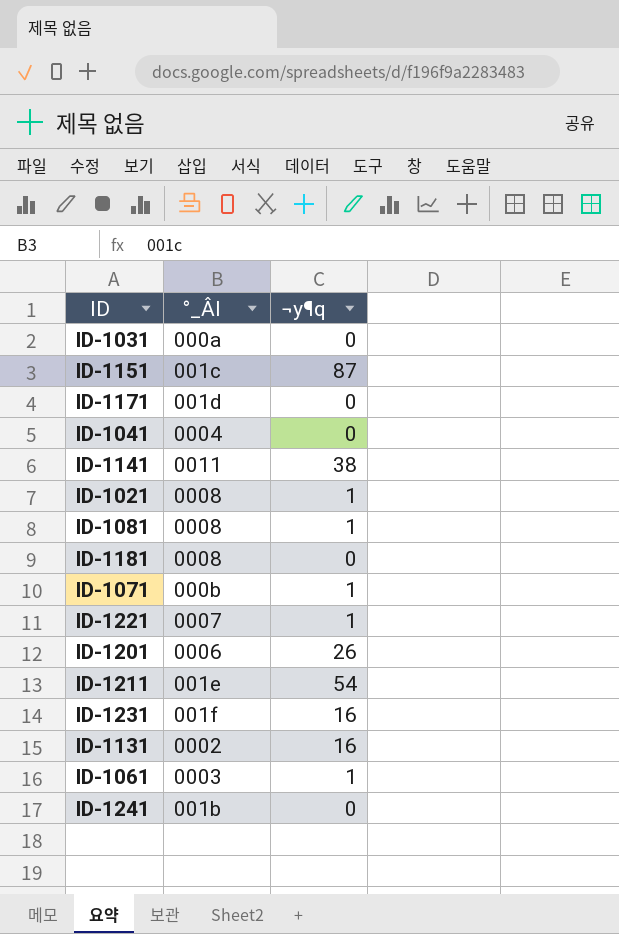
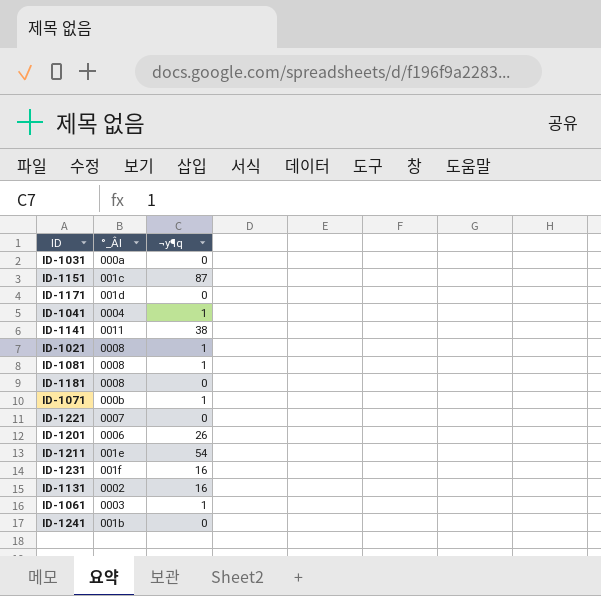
ID-1041 | ¬y¶q: 0 -> 1
ID-1221 | ¬y¶q: 1 -> 0

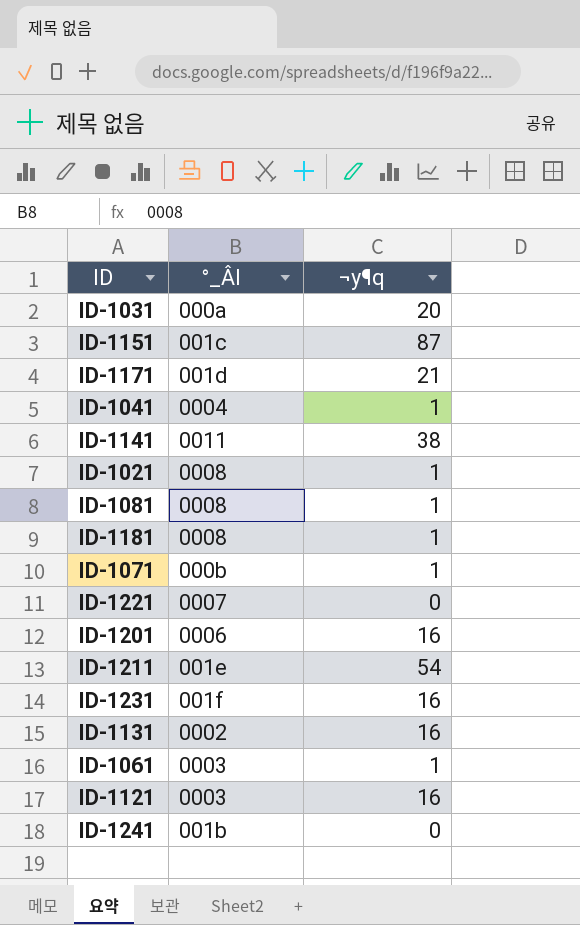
ID-1031 | ¬y¶q: 0 -> 20
ID-1171 | ¬y¶q: 0 -> 21
ID-1181 | ¬y¶q: 0 -> 1
ID-1201 | ¬y¶q: 26 -> 16
row ID-1121: none -> 0003 | 16

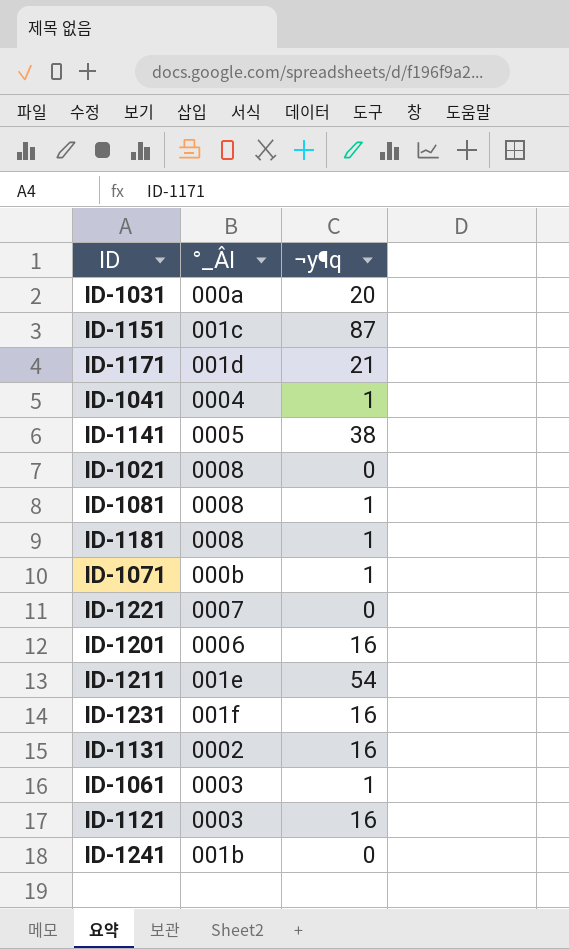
ID-1141 | °_ÂI: 0011 -> 0005
ID-1021 | ¬y¶q: 1 -> 0

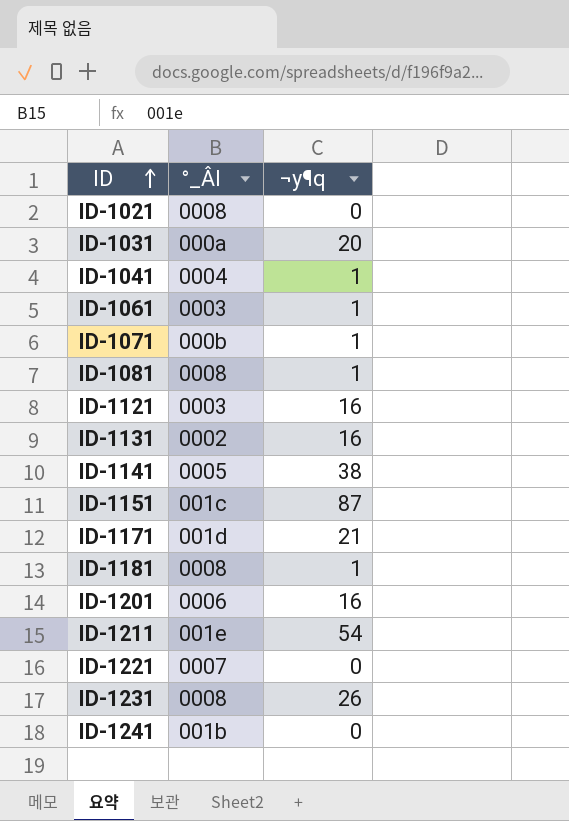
row order: none -> ID ascending
ID-1231 | °_ÂI: 001f -> 0008
ID-1231 | ¬y¶q: 16 -> 26

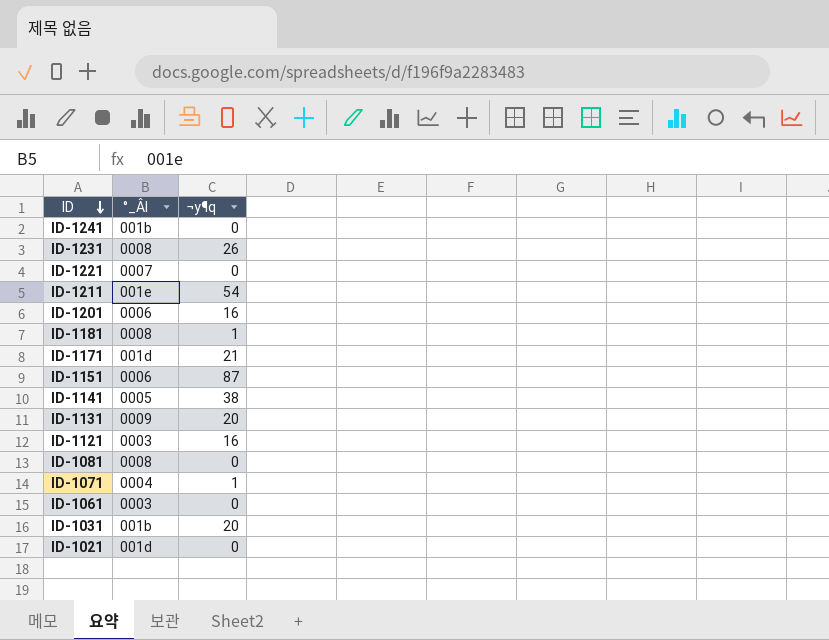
row order: ID ascending -> ID descending
row ID-1041: 0004 | 1 -> none
ID-1151 | °_ÂI: 001c -> 0006
ID-1131 | °_ÂI: 0002 -> 0009
ID-1131 | ¬y¶q: 16 -> 20
ID-1081 | ¬y¶q: 1 -> 0
ID-1071 | °_ÂI: 000b -> 0004
ID-1061 | ¬y¶q: 1 -> 0
ID-1031 | °_ÂI: 000a -> 001b
ID-1021 | °_ÂI: 0008 -> 001d

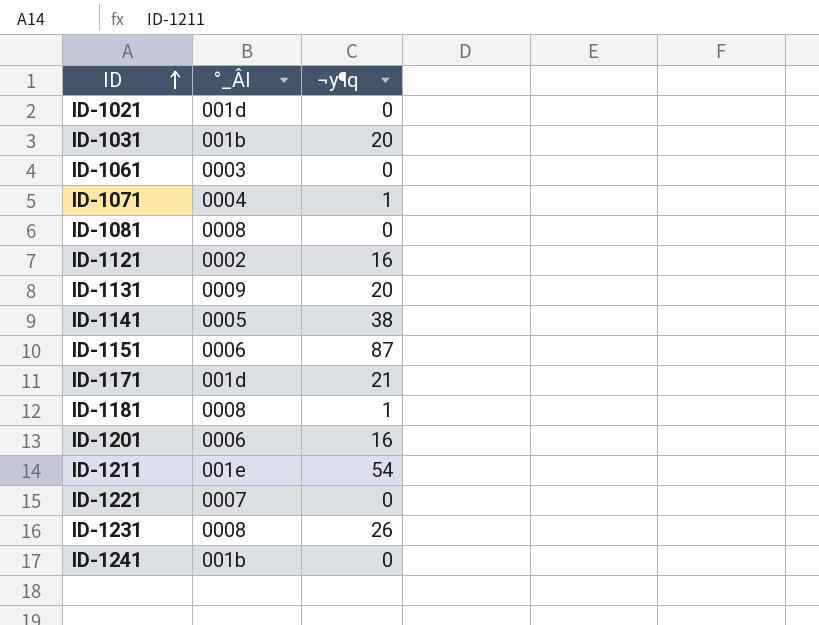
row order: ID descending -> ID ascending
ID-1121 | °_ÂI: 0003 -> 0002

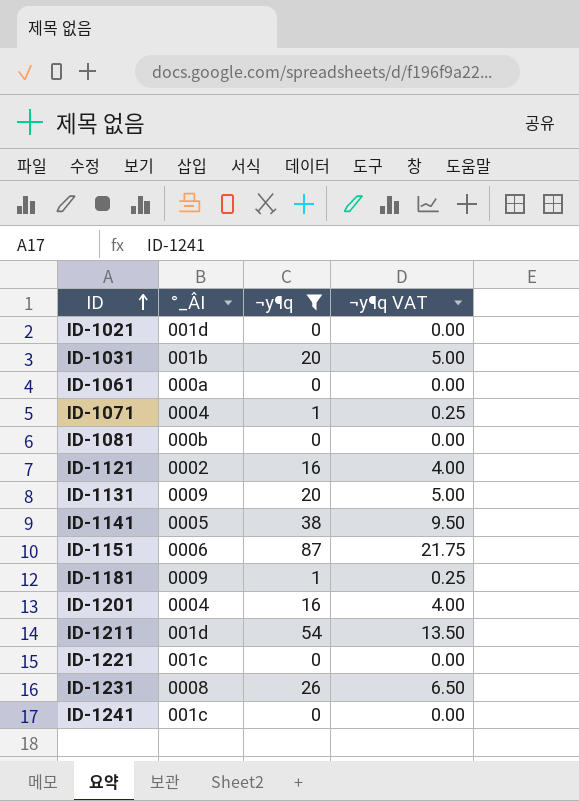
filter: none -> ¬y¶q != 21
column ¬y¶q VAT | formula: none -> [¬y¶q] * 0.25
ID-1061 | °_ÂI: 0003 -> 000a
ID-1081 | °_ÂI: 0008 -> 000b
ID-1181 | °_ÂI: 0008 -> 0009
ID-1201 | °_ÂI: 0006 -> 0004
ID-1211 | °_ÂI: 001e -> 001d
ID-1221 | °_ÂI: 0007 -> 001c
ID-1241 | °_ÂI: 001b -> 001c

